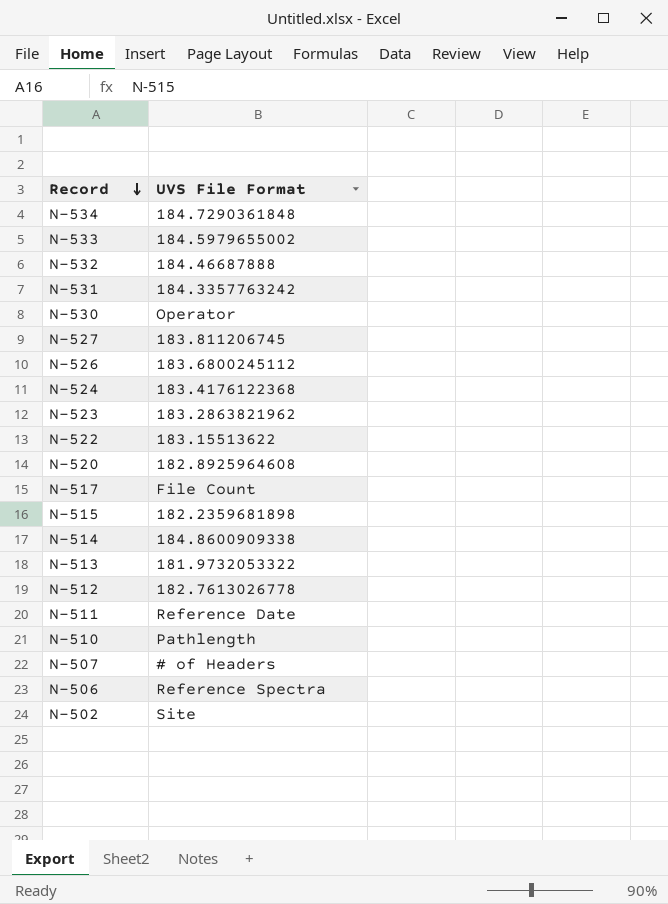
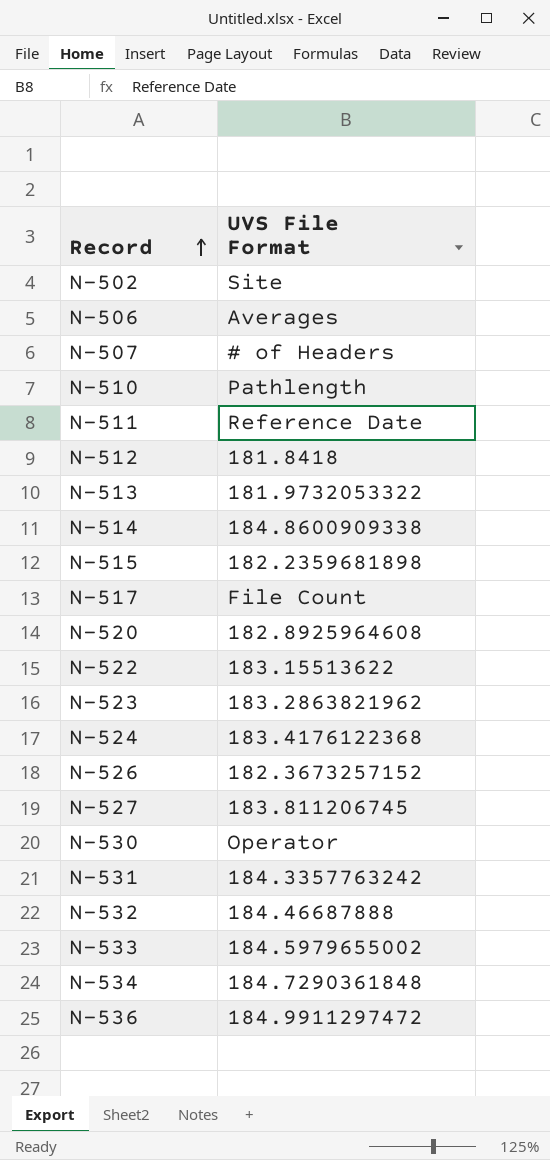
row order: Record descending -> Record ascending
N-506 | UVS File Format: Reference Spectra -> Averages
N-512 | UVS File Format: 182.7613026778 -> 181.8418
N-526 | UVS File Format: 183.6800245112 -> 182.3673257152
row N-536: none -> 184.9911297472

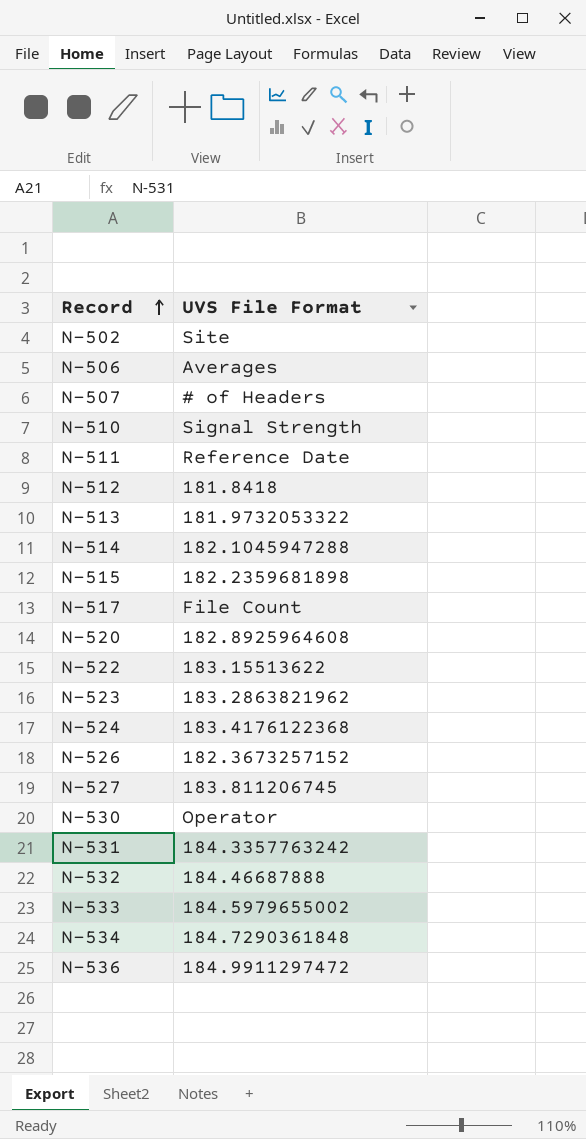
N-510 | UVS File Format: Pathlength -> Signal Strength
N-514 | UVS File Format: 184.8600909338 -> 182.1045947288

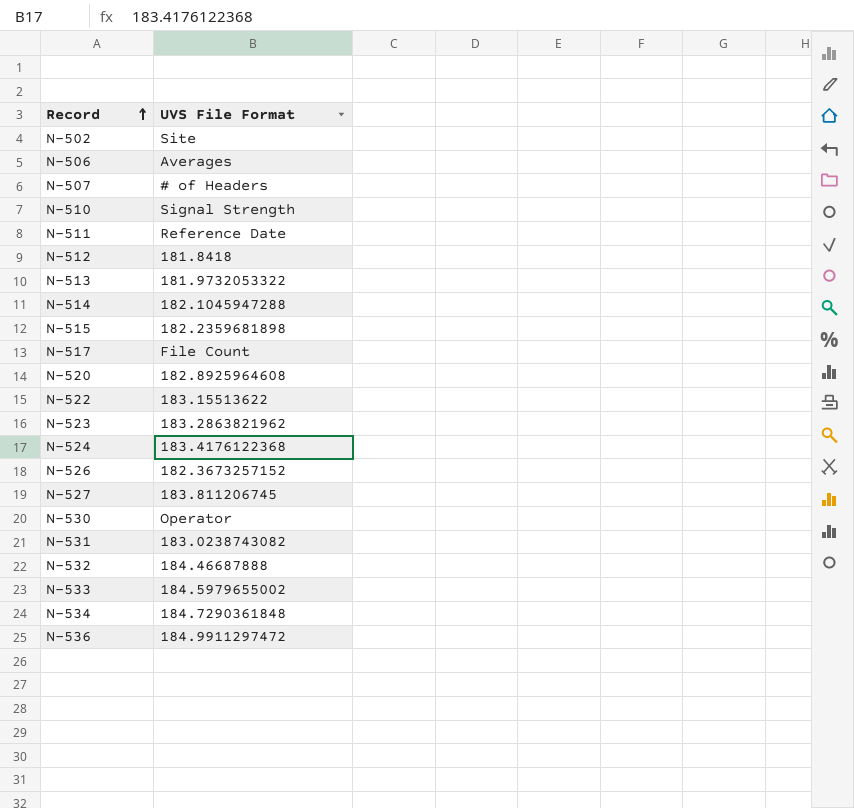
N-531 | UVS File Format: 184.3357763242 -> 183.0238743082

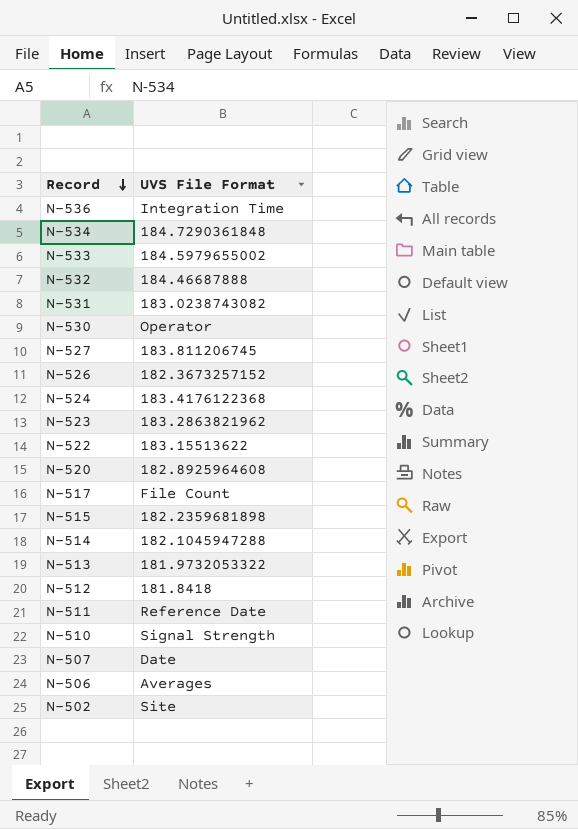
row order: Record ascending -> Record descending
N-536 | UVS File Format: 184.9911297472 -> Integration Time
N-507 | UVS File Format: # of Headers -> Date

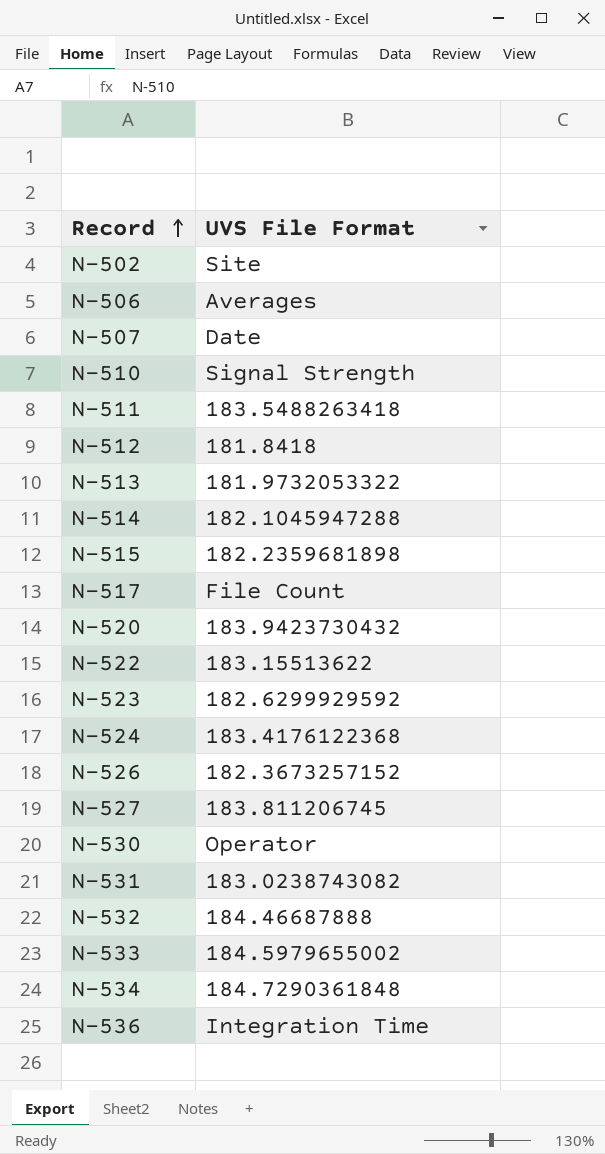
row order: Record descending -> Record ascending
N-511 | UVS File Format: Reference Date -> 183.5488263418
N-520 | UVS File Format: 182.8925964608 -> 183.9423730432
N-523 | UVS File Format: 183.2863821962 -> 182.6299929592

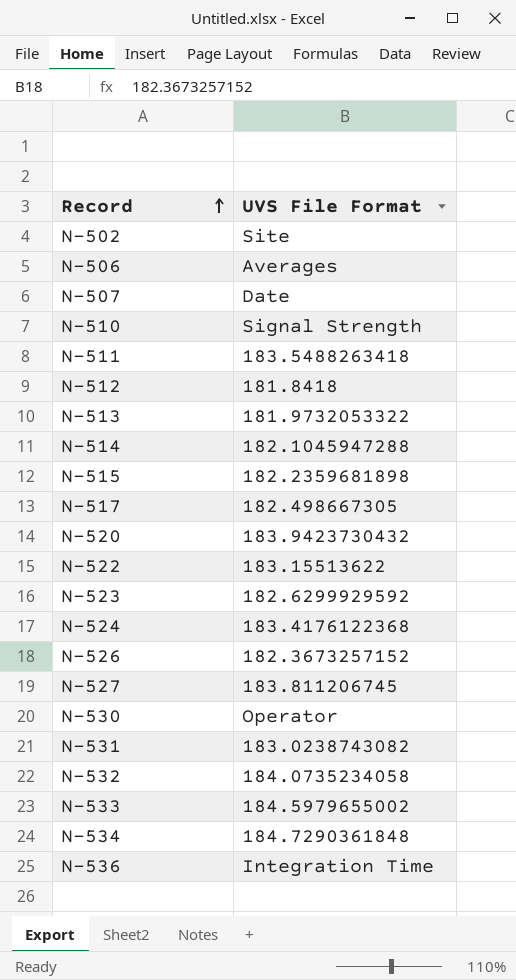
N-517 | UVS File Format: File Count -> 182.498667305
N-532 | UVS File Format: 184.46687888 -> 184.0735234058

